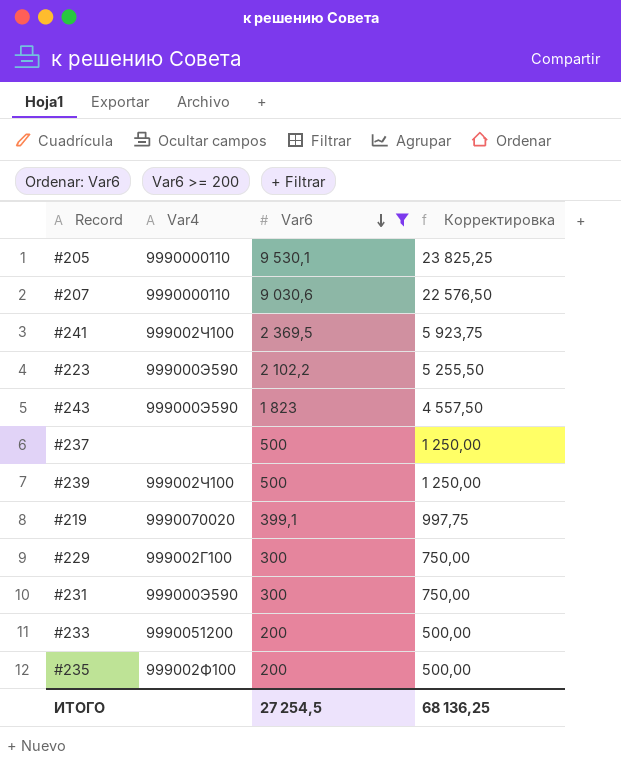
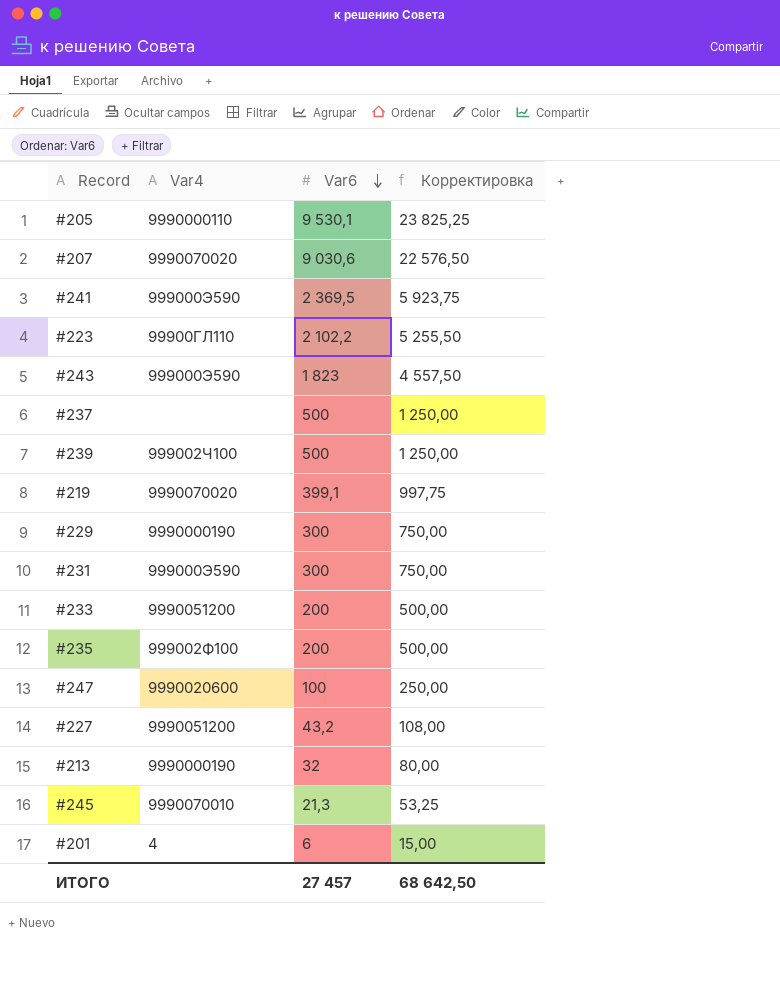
filter: Var6 >= 200 -> none
#207 | Var4: 9990000110 -> 9990070020
#241 | Var4: 999002Ч100 -> 999000Э590
#223 | Var4: 999000Э590 -> 99900ГЛ110
#229 | Var4: 999002Г100 -> 9990000190
ИТОГО | Var6: 27 254,5 -> 27 457
ИТОГО | Корректировка: 68 136,25 -> 68 642,50

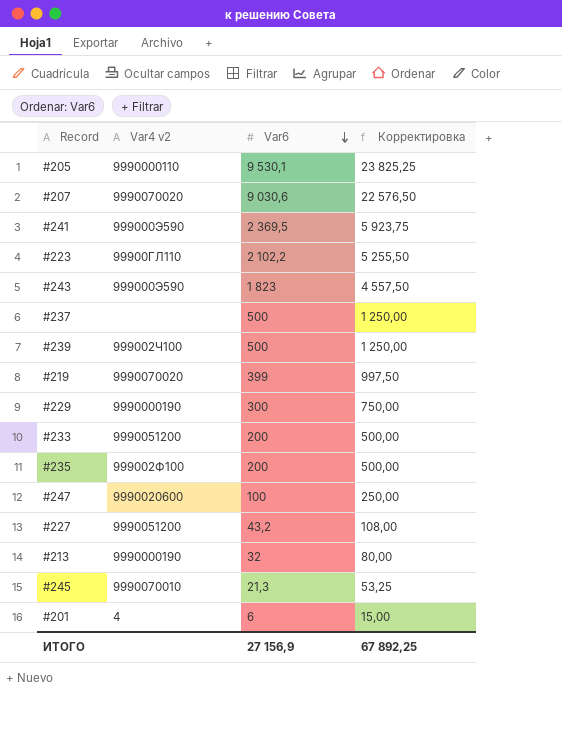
column name: Var4 -> Var4 v2
row #231: 999000Э590 | 300 | 750,00 -> none
#219 | Var6: 399,1 -> 399
#219 | Корректировка: 997,75 -> 997,50
ИТОГО | Var6: 27 457 -> 27 156,9
ИТОГО | Корректировка: 68 642,50 -> 67 892,25

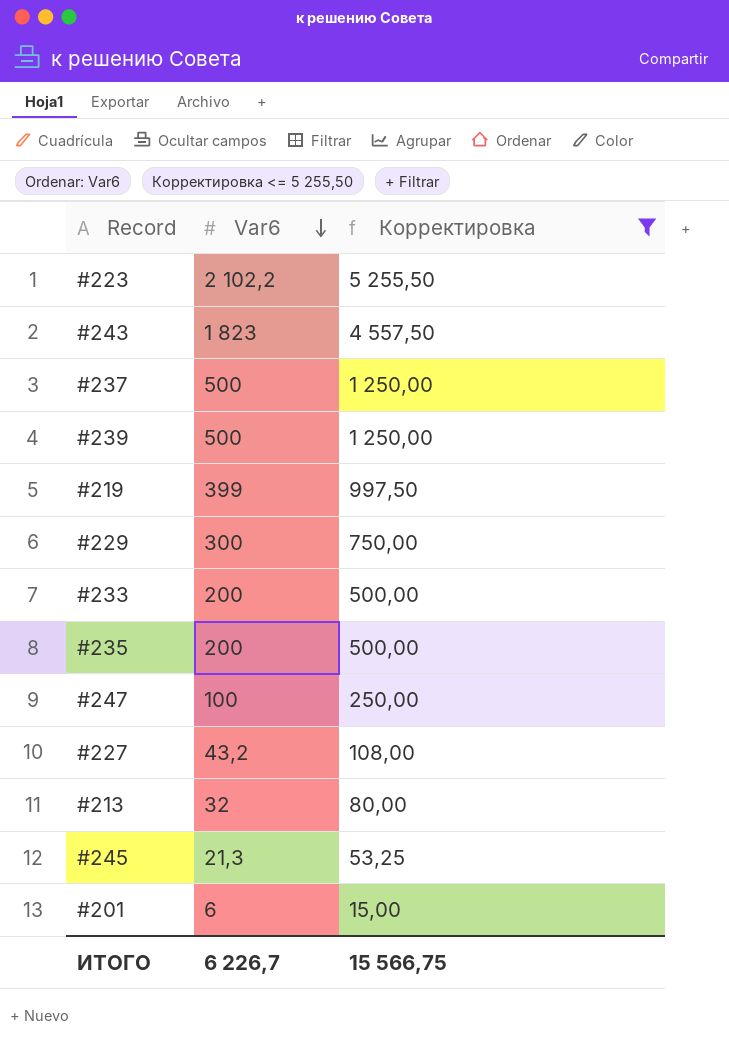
filter: none -> Корректировка <= 5 255,50
column Var4 v2 | position: 2 -> none
ИТОГО | Var6: 27 156,9 -> 6 226,7
ИТОГО | Корректировка: 67 892,25 -> 15 566,75

